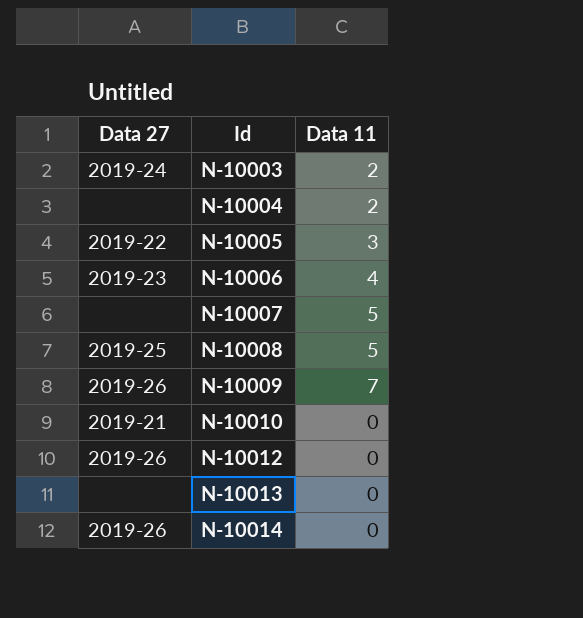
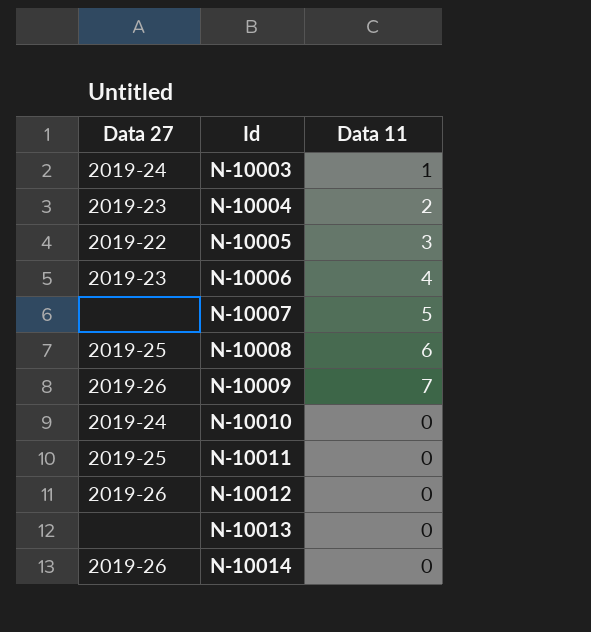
N-10003 | Data 11: 2 -> 1
N-10004 | Data 27: none -> 2019-23
N-10008 | Data 11: 5 -> 6
N-10010 | Data 27: 2019-21 -> 2019-24
row N-10011: none -> 2019-25 | 0

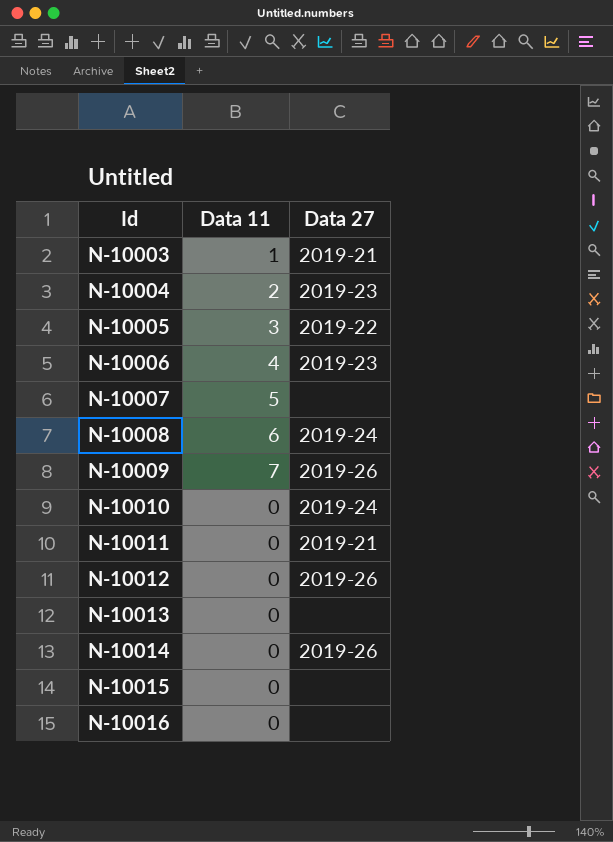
column Data 27 | position: 1 -> 3
N-10003 | Data 27: 2019-24 -> 2019-21
N-10008 | Data 27: 2019-25 -> 2019-24
N-10011 | Data 27: 2019-25 -> 2019-21
row N-10015: none -> 0 | none
row N-10016: none -> 0 | none

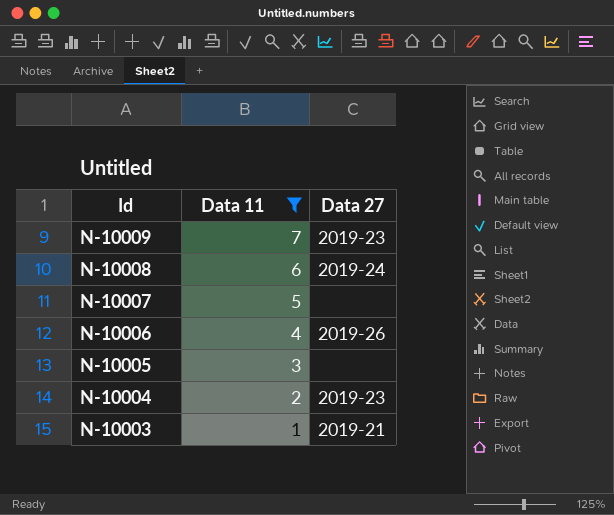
filter: none -> Data 11 != 0
row order: Id ascending -> Id descending
N-10009 | Data 27: 2019-26 -> 2019-23
N-10006 | Data 27: 2019-23 -> 2019-26
N-10005 | Data 27: 2019-22 -> none

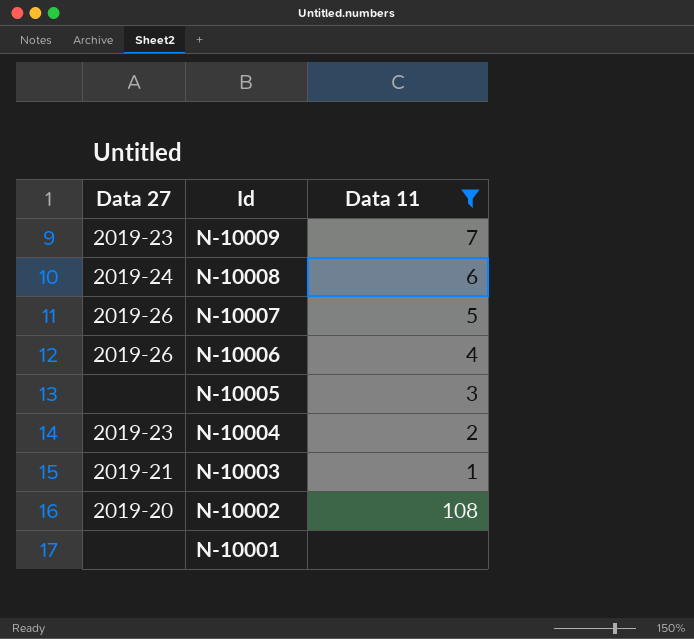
column Data 27 | position: 3 -> 1
N-10007 | Data 27: none -> 2019-26
row N-10002: none -> 2019-20 | 108
row N-10001: none -> none | none

